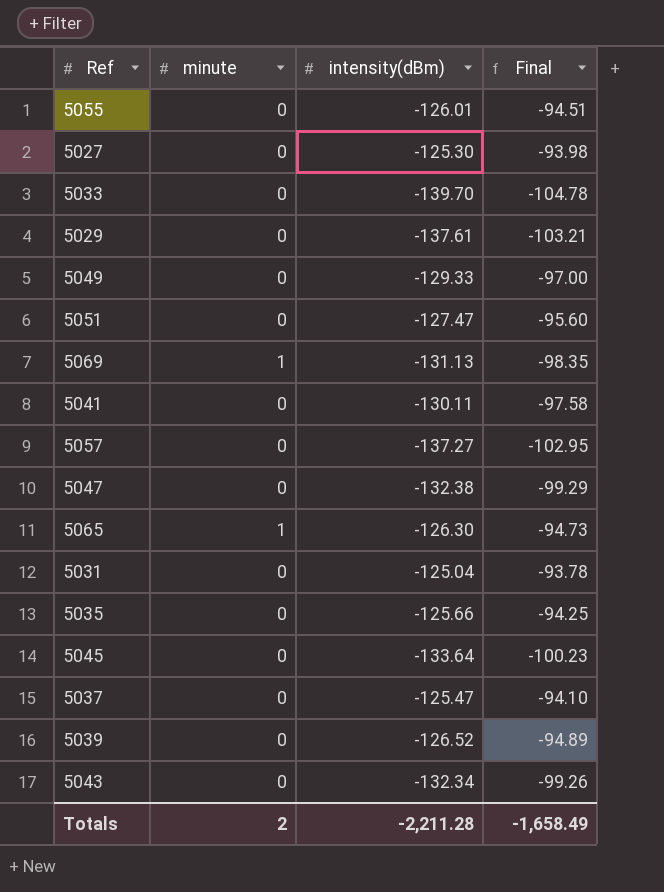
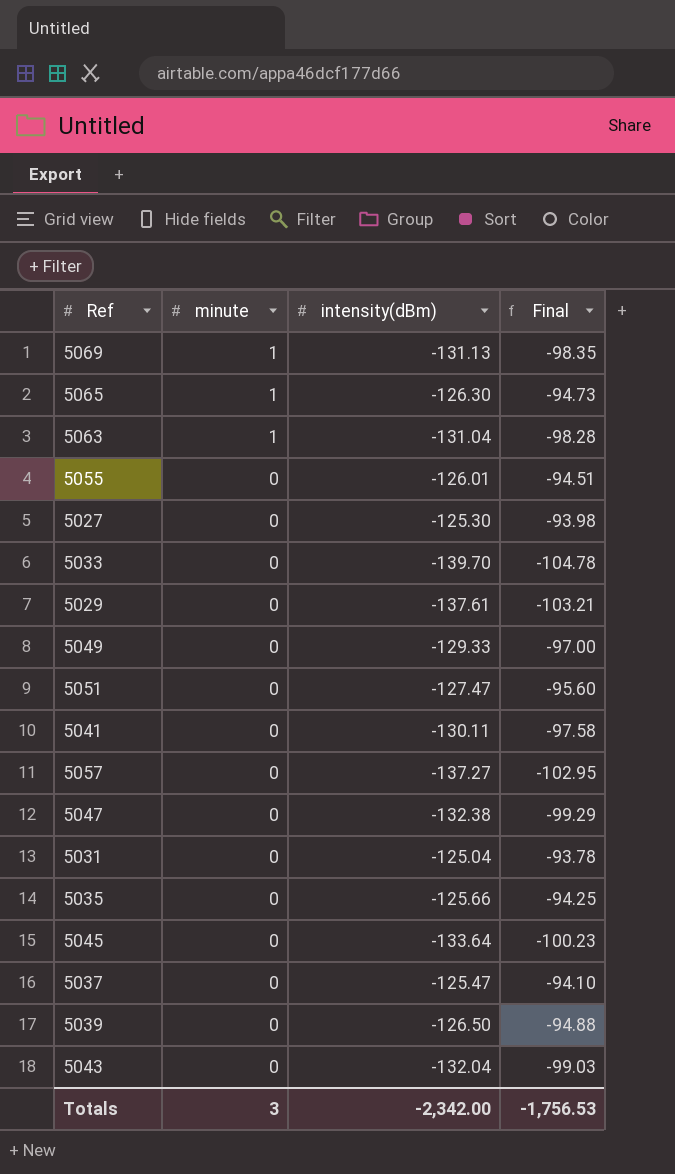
row order: none -> minute descending
row 5063: none -> 1 | -131.04 | -98.28
5039 | intensity(dBm): -126.52 -> -126.50
5039 | Final: -94.89 -> -94.88
5043 | intensity(dBm): -132.34 -> -132.04
5043 | Final: -99.26 -> -99.03
Totals | minute: 2 -> 3
Totals | intensity(dBm): -2,211.28 -> -2,342.00
Totals | Final: -1,658.49 -> -1,756.53

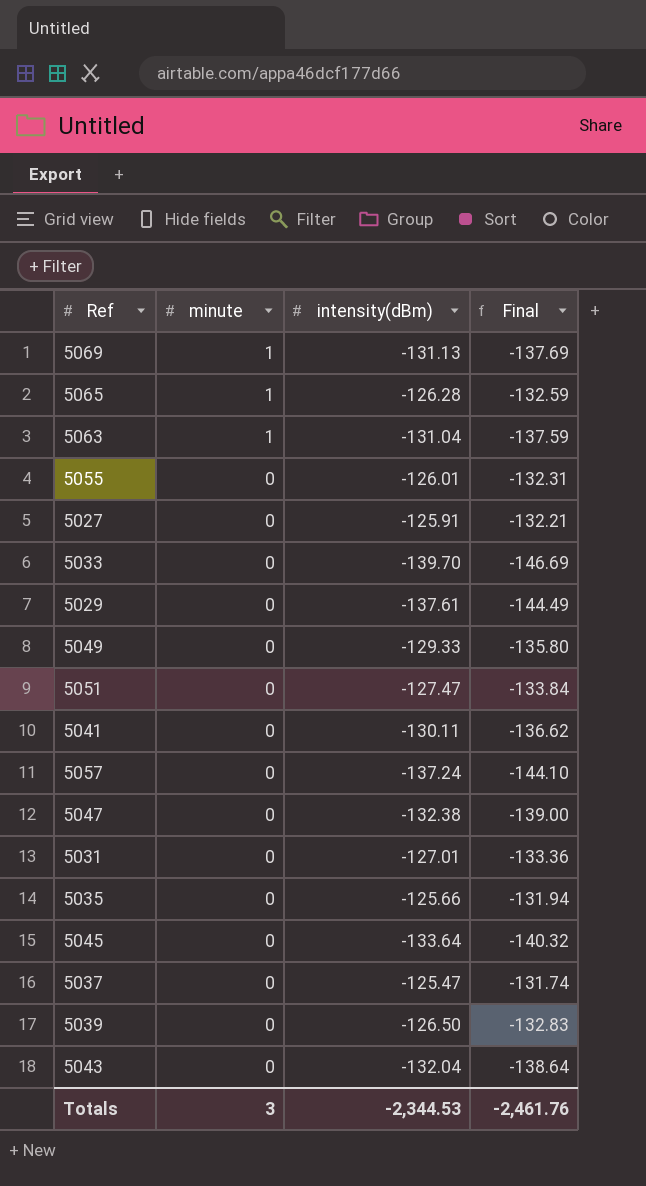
column Final | formula: [intensity(dBm)] * 0.75 -> [intensity(dBm)] * 1.05
5065 | intensity(dBm): -126.30 -> -126.28
5027 | intensity(dBm): -125.30 -> -125.91
5057 | intensity(dBm): -137.27 -> -137.24
5031 | intensity(dBm): -125.04 -> -127.01
Totals | intensity(dBm): -2,342.00 -> -2,344.53
Totals | Final: -1,756.53 -> -2,461.76

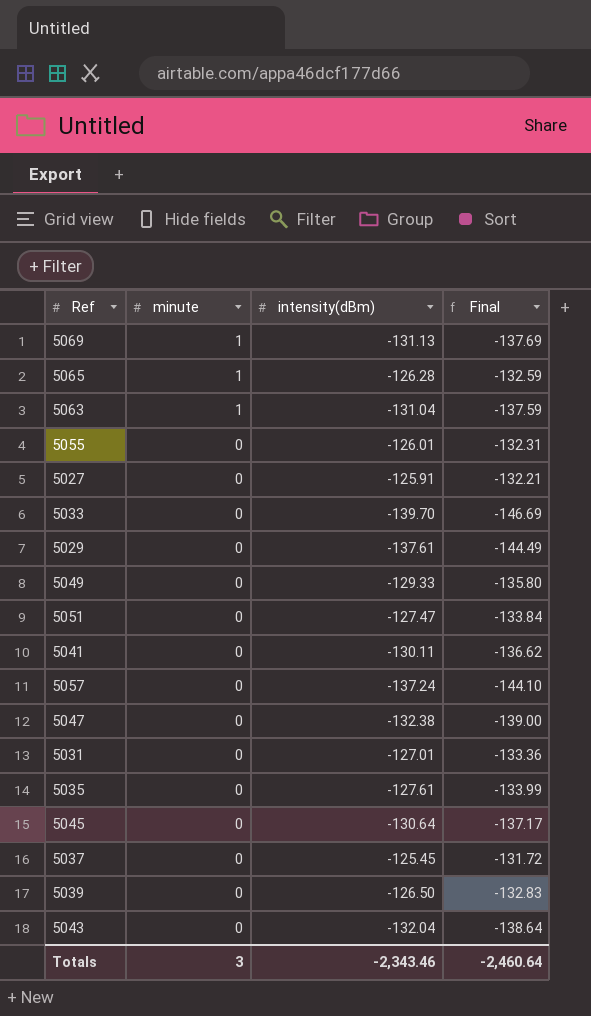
5035 | intensity(dBm): -125.66 -> -127.61
5035 | Final: -131.94 -> -133.99
5045 | intensity(dBm): -133.64 -> -130.64
5045 | Final: -140.32 -> -137.17
5037 | intensity(dBm): -125.47 -> -125.45
5037 | Final: -131.74 -> -131.72
Totals | intensity(dBm): -2,344.53 -> -2,343.46
Totals | Final: -2,461.76 -> -2,460.64

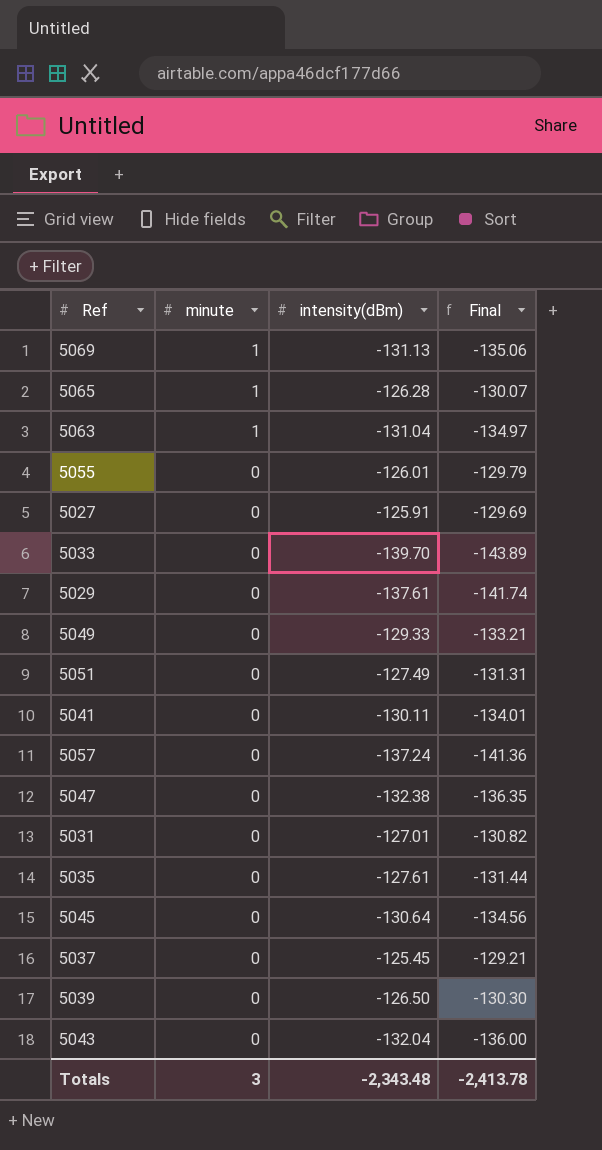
column Final | formula: [intensity(dBm)] * 1.05 -> [intensity(dBm)] * 1.03
5051 | intensity(dBm): -127.47 -> -127.49
Totals | intensity(dBm): -2,343.46 -> -2,343.48
Totals | Final: -2,460.64 -> -2,413.78

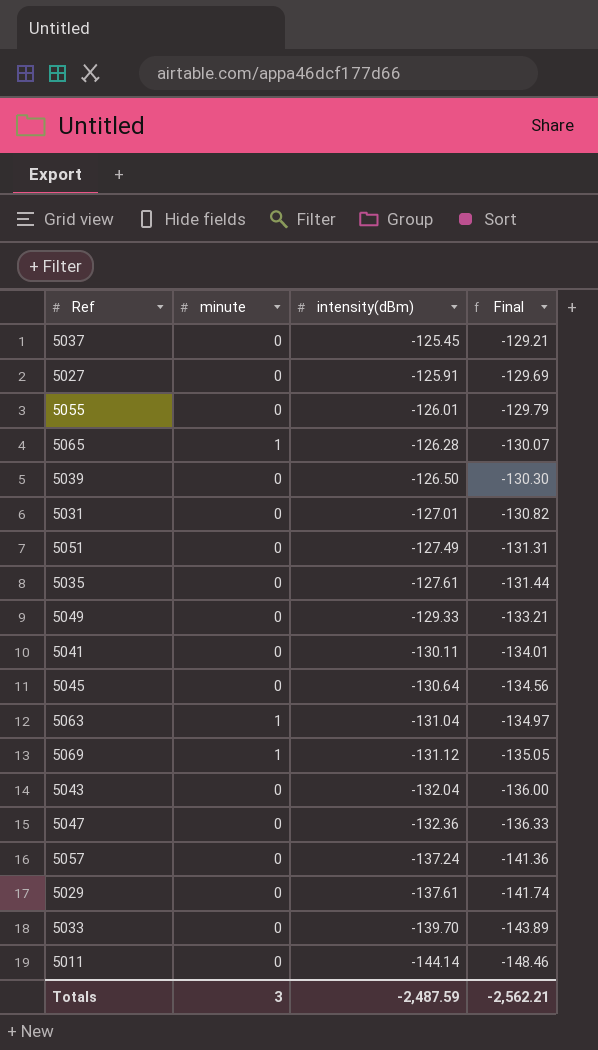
row order: minute descending -> intensity(dBm) descending
5069 | intensity(dBm): -131.13 -> -131.12
5069 | Final: -135.06 -> -135.05
5047 | intensity(dBm): -132.38 -> -132.36
5047 | Final: -136.35 -> -136.33
row 5011: none -> 0 | -144.14 | -148.46
Totals | intensity(dBm): -2,343.48 -> -2,487.59
Totals | Final: -2,413.78 -> -2,562.21

